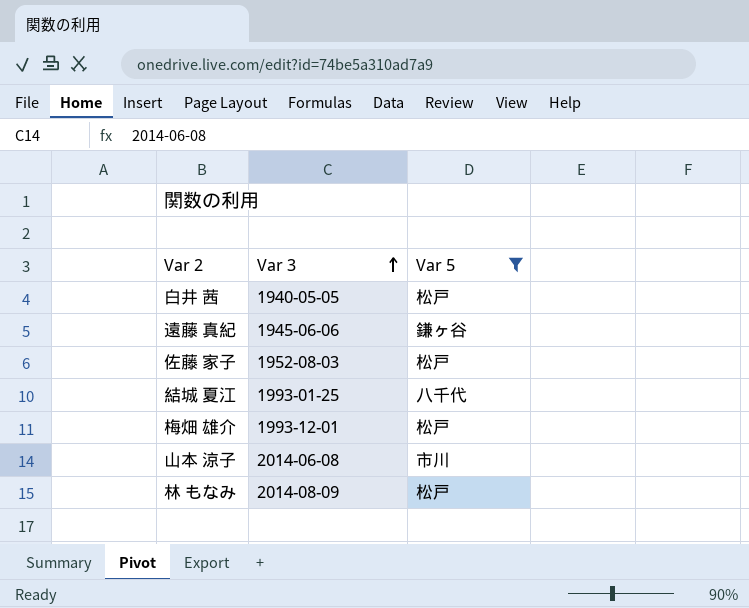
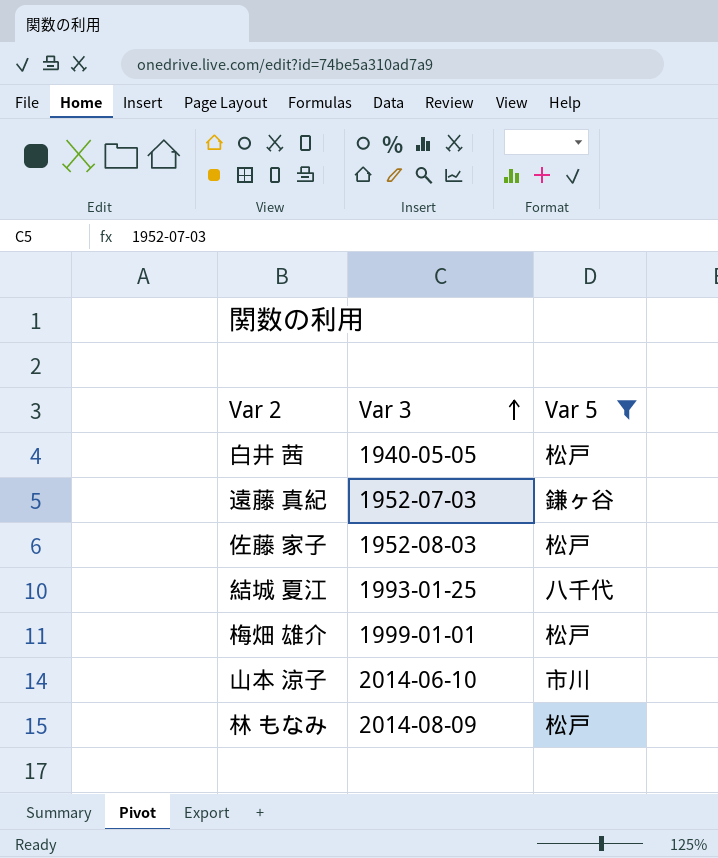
遠藤 真紀 | Var 3: 1945-06-06 -> 1952-07-03
梅畑 雄介 | Var 3: 1993-12-01 -> 1999-01-01
山本 涼子 | Var 3: 2014-06-08 -> 2014-06-10

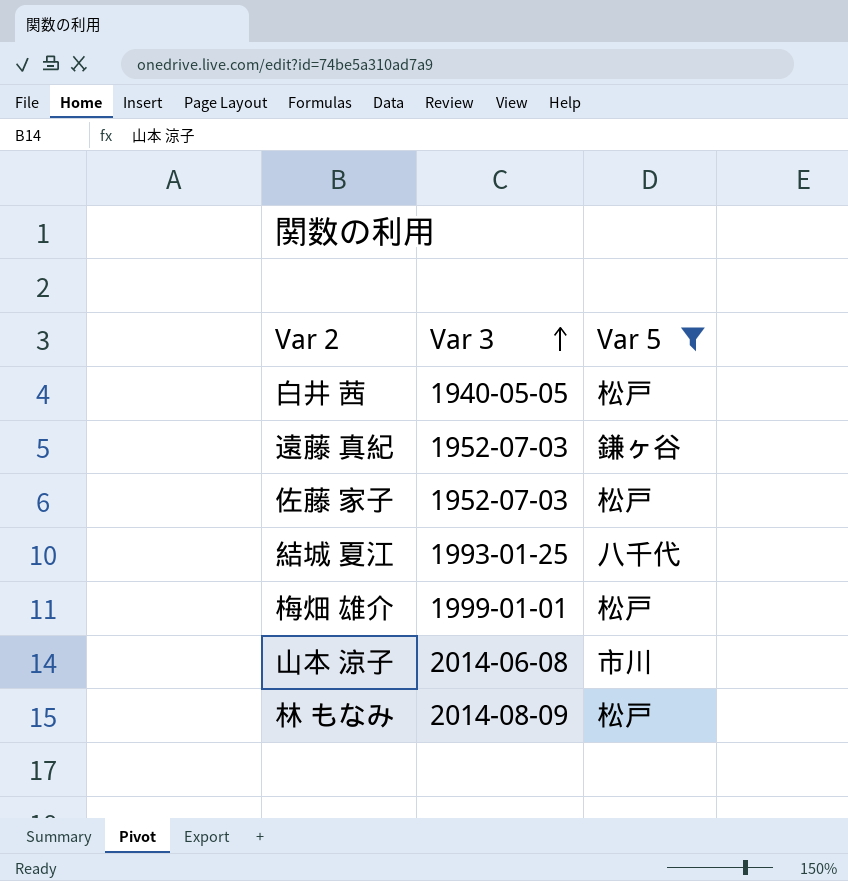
佐藤 家子 | Var 3: 1952-08-03 -> 1952-07-03
山本 涼子 | Var 3: 2014-06-10 -> 2014-06-08

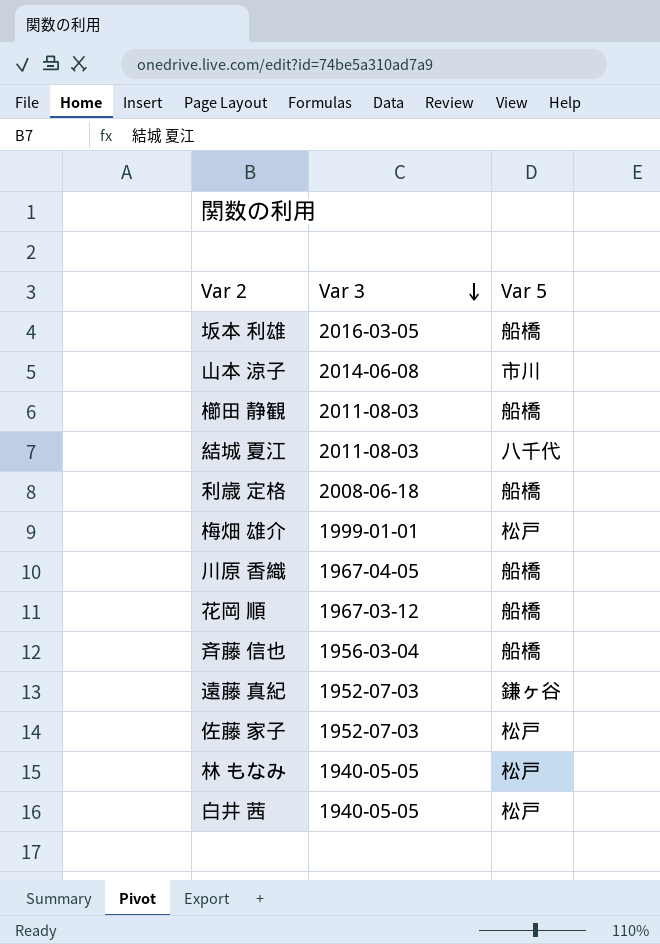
filter: Var 5 != 船橋 -> none
row order: Var 3 ascending -> Var 3 descending
結城 夏江 | Var 3: 1993-01-25 -> 2011-08-03
林 もなみ | Var 3: 2014-08-09 -> 1940-05-05

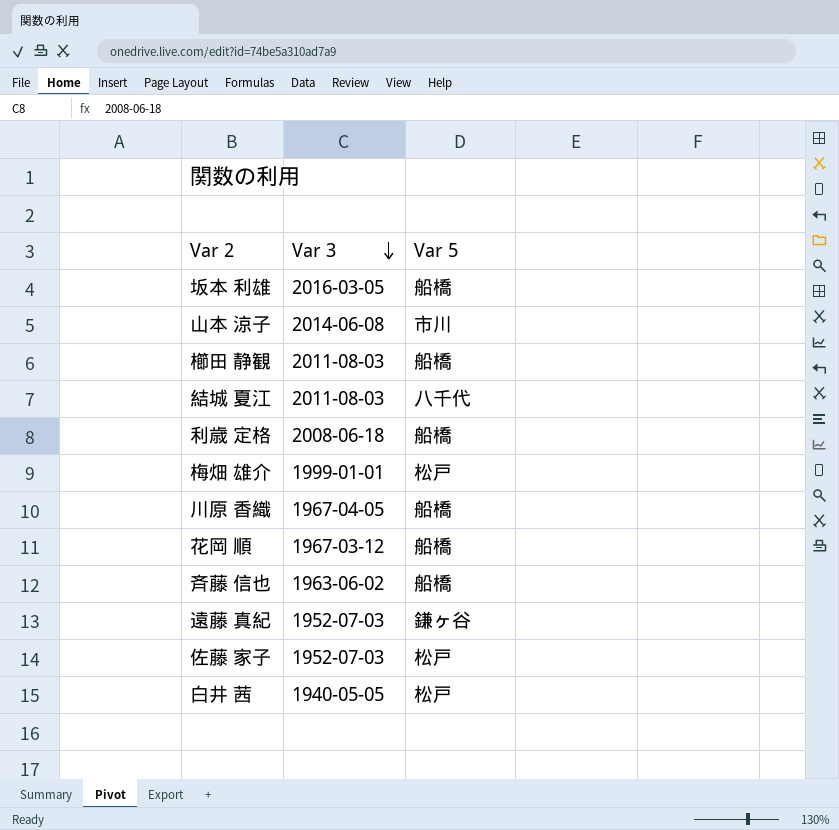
row 林 もなみ: 1940-05-05 | 松戸 -> none
斉藤 信也 | Var 3: 1956-03-04 -> 1963-06-02

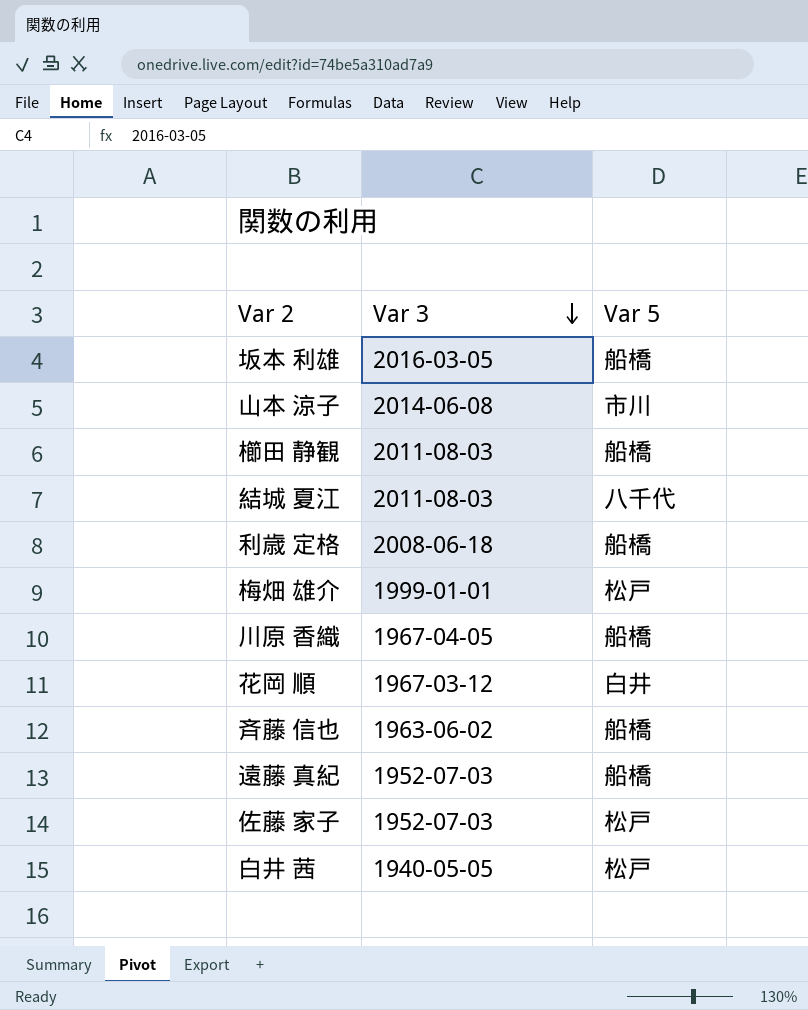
花岡 順 | Var 5: 船橋 -> 白井
遠藤 真紀 | Var 5: 鎌ヶ谷 -> 船橋

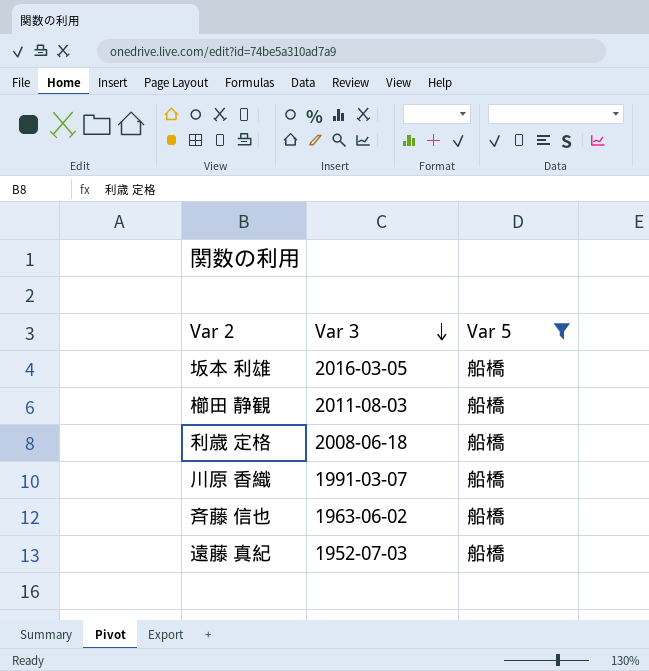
filter: none -> Var 5 = 船橋
川原 香織 | Var 3: 1967-04-05 -> 1991-03-07

